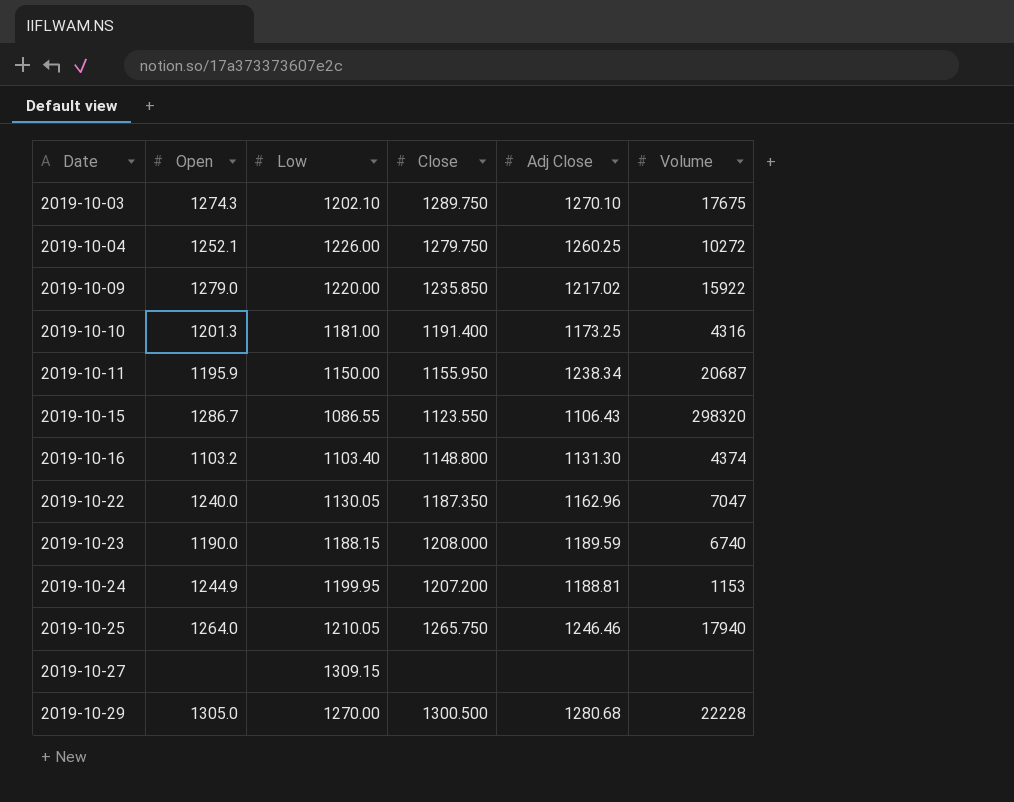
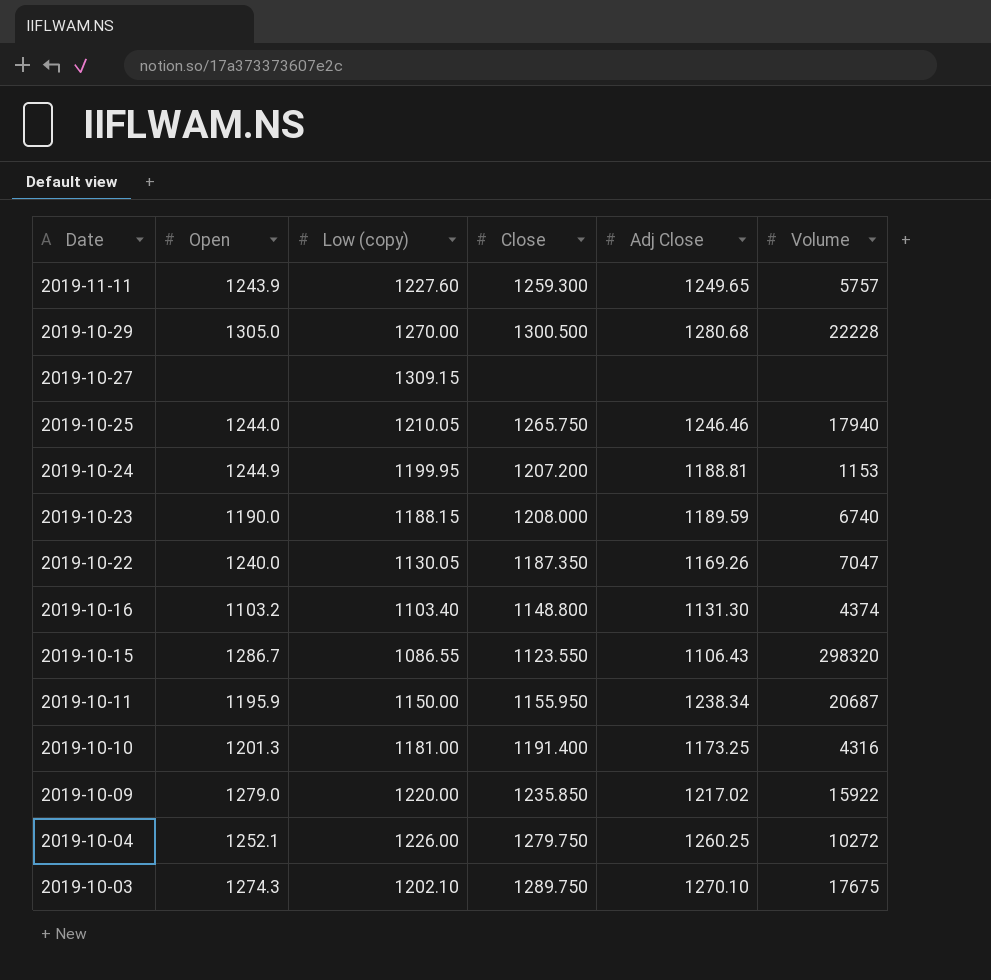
row order: Date ascending -> Date descending
column name: Low -> Low (copy)
row 2019-11-11: none -> 1243.9 | 1227.60 | 1259.300 | 1249.65 | 5757
2019-10-25 | Open: 1264.0 -> 1244.0
2019-10-22 | Adj Close: 1162.96 -> 1169.26

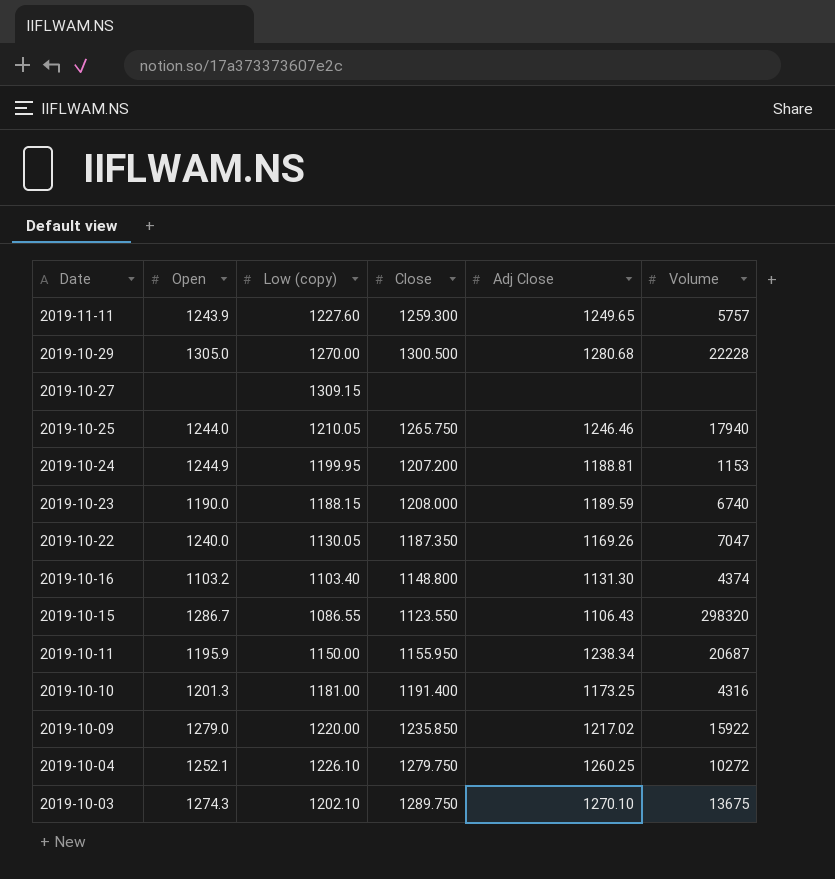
2019-10-04 | Low (copy): 1226.00 -> 1226.10
2019-10-03 | Volume: 17675 -> 13675

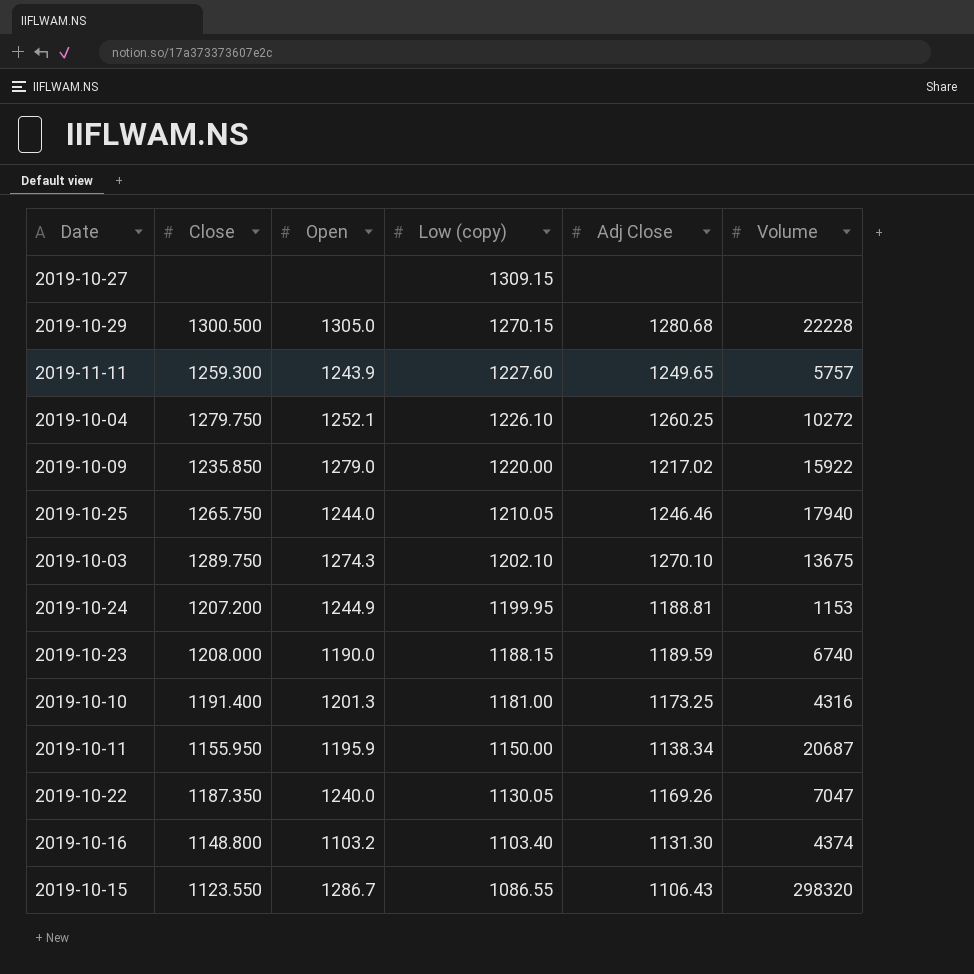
row order: Date descending -> Low (copy) descending
column Close | position: 4 -> 2
2019-10-29 | Low (copy): 1270.00 -> 1270.15
2019-10-11 | Adj Close: 1238.34 -> 1138.34

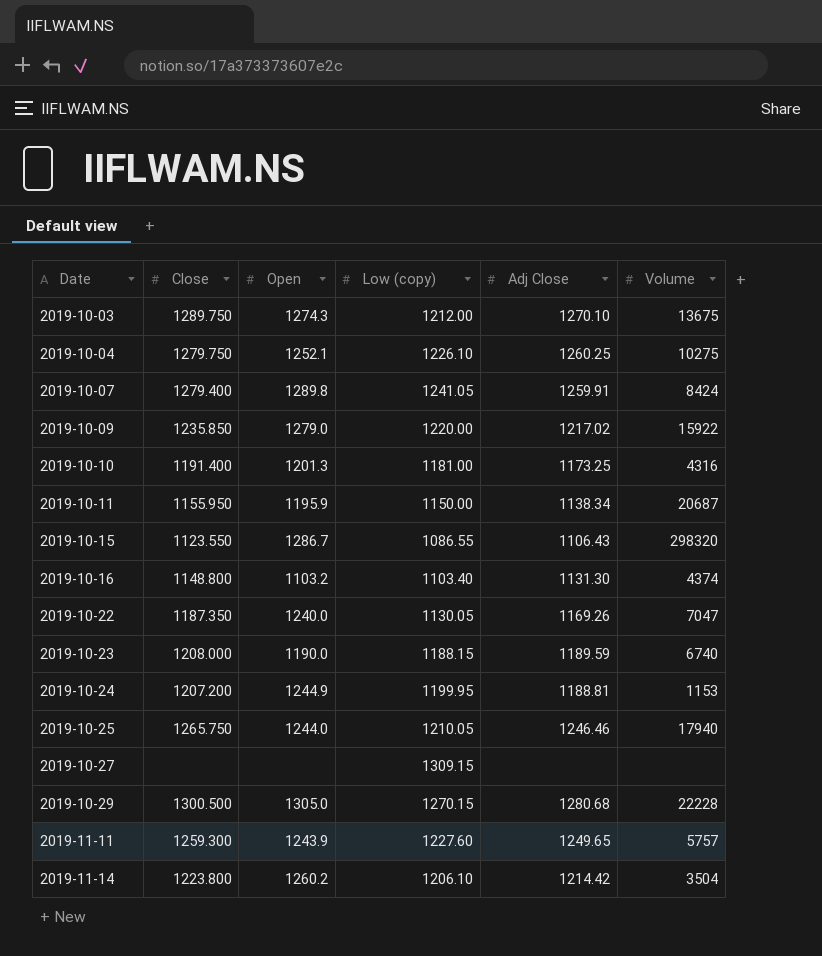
row order: Low (copy) descending -> Date ascending
2019-10-03 | Low (copy): 1202.10 -> 1212.00
2019-10-04 | Volume: 10272 -> 10275
row 2019-10-07: none -> 1279.400 | 1289.8 | 1241.05 | 1259.91 | 8424
row 2019-11-14: none -> 1223.800 | 1260.2 | 1206.10 | 1214.42 | 3504

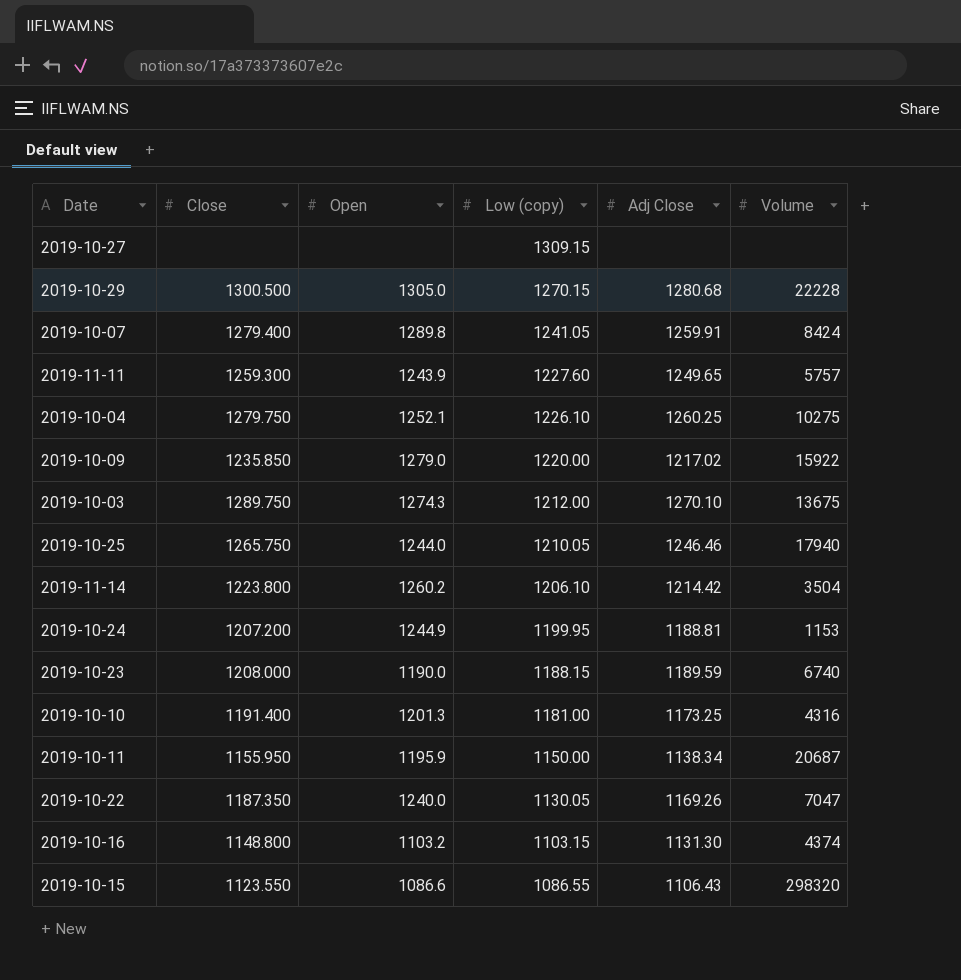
row order: Date ascending -> Low (copy) descending
2019-10-16 | Low (copy): 1103.40 -> 1103.15
2019-10-15 | Open: 1286.7 -> 1086.6

